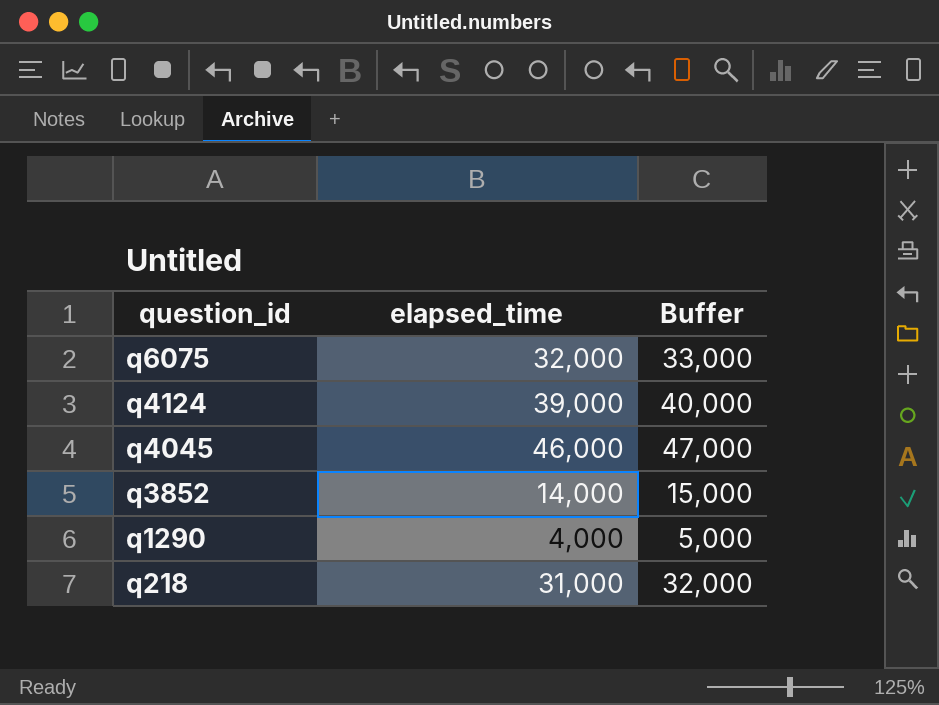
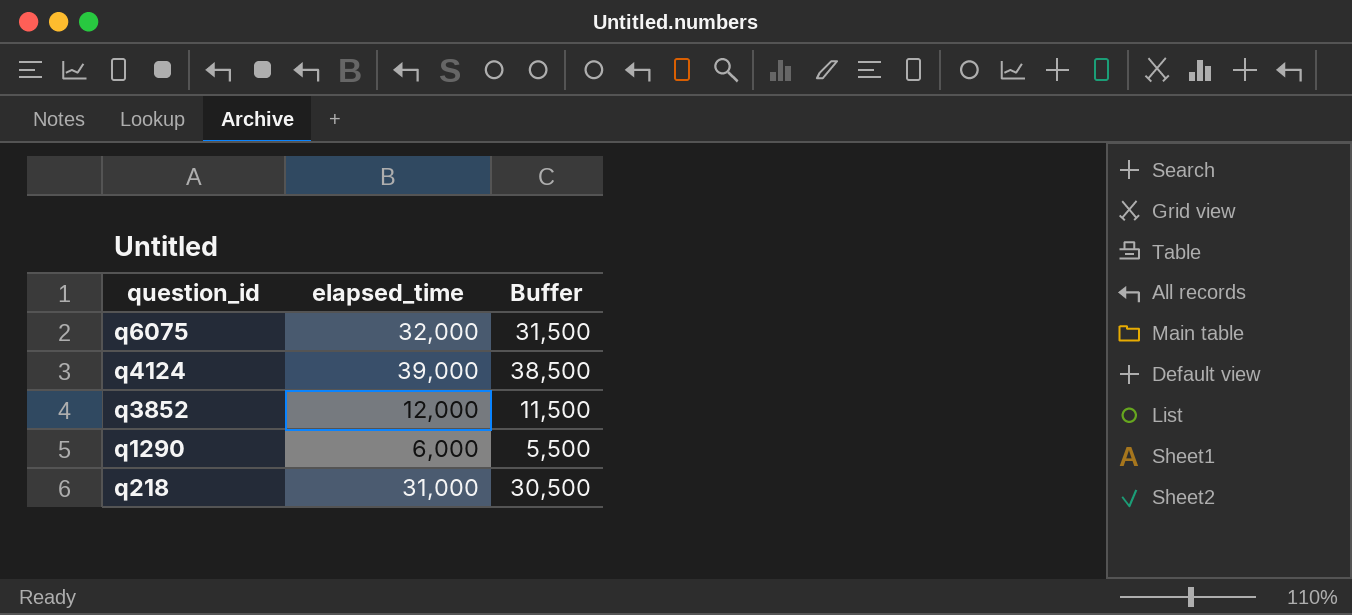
column Buffer | formula: [elapsed_time] + 1000 -> [elapsed_time] - 500
row q4045: 46,000 | 47,000 -> none
q3852 | elapsed_time: 14,000 -> 12,000
q1290 | elapsed_time: 4,000 -> 6,000

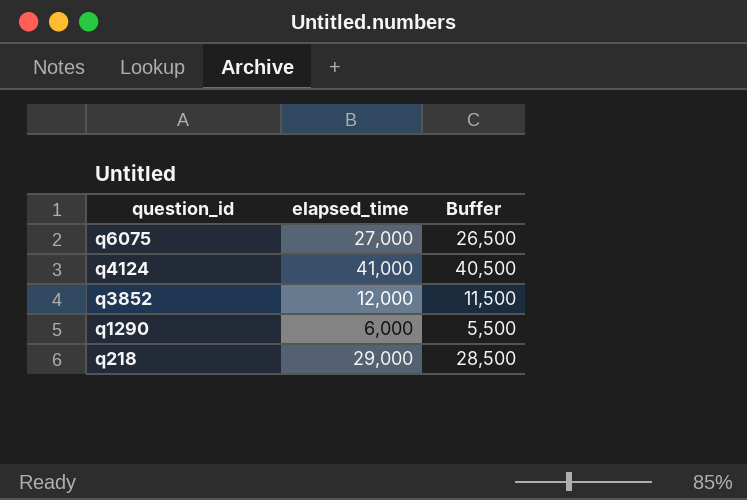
q6075 | elapsed_time: 32,000 -> 27,000
q6075 | Buffer: 31,500 -> 26,500
q4124 | elapsed_time: 39,000 -> 41,000
q4124 | Buffer: 38,500 -> 40,500
q218 | elapsed_time: 31,000 -> 29,000
q218 | Buffer: 30,500 -> 28,500

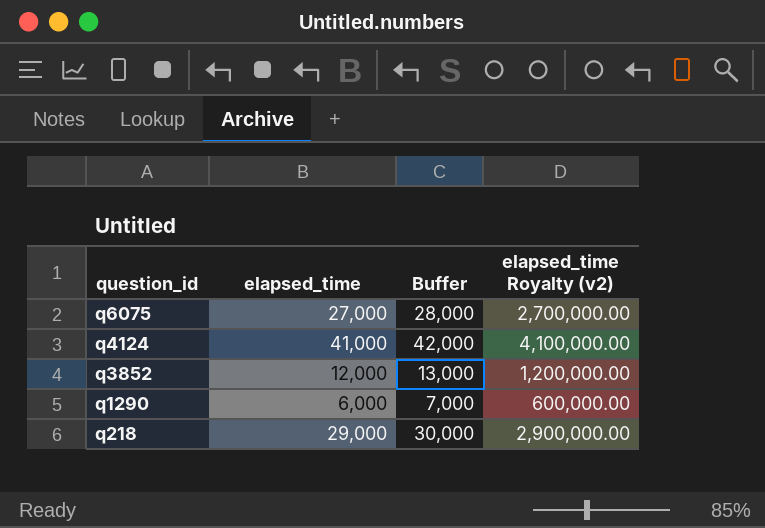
column Buffer | formula: [elapsed_time] - 500 -> [elapsed_time] + 1000
column elapsed_time Royalty (v2) | formula: none -> [elapsed_time] * 100

